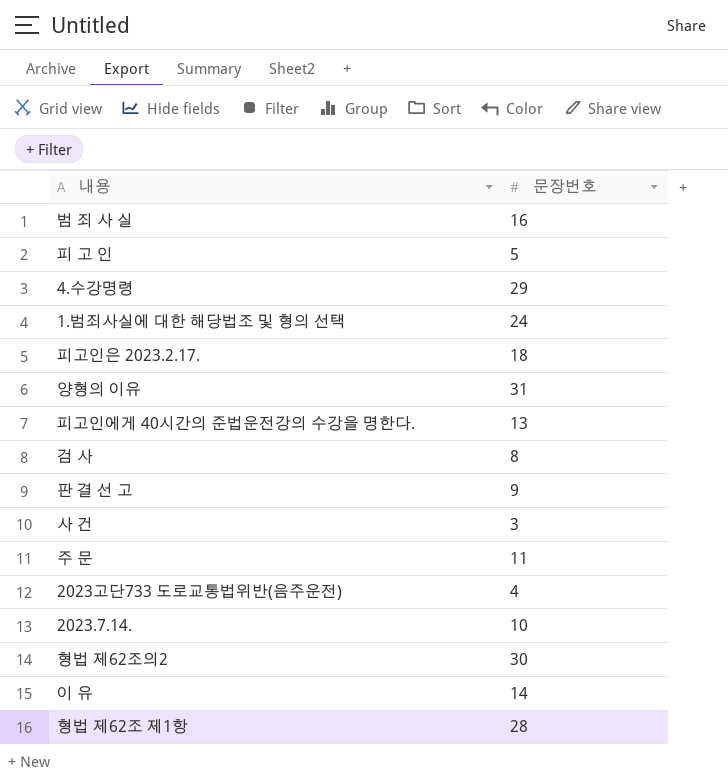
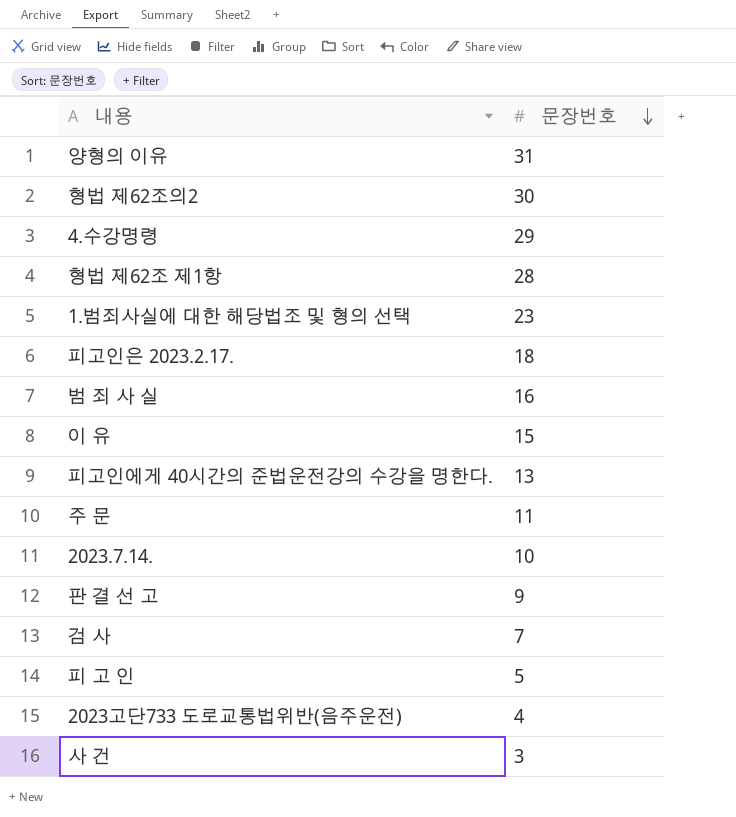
row order: none -> 문장번호 descending
1.범죄사실에 대한 해당법조 및 형의 선택 | 문장번호: 24 -> 23
이 유 | 문장번호: 14 -> 15
검 사 | 문장번호: 8 -> 7

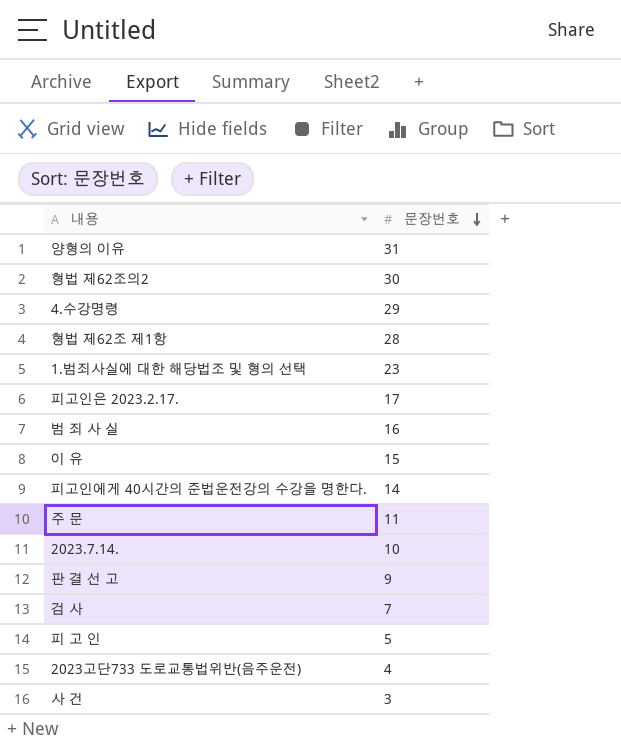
피고인은 2023.2.17. | 문장번호: 18 -> 17
피고인에게 40시간의 준법운전강의 수강을 명한다. | 문장번호: 13 -> 14

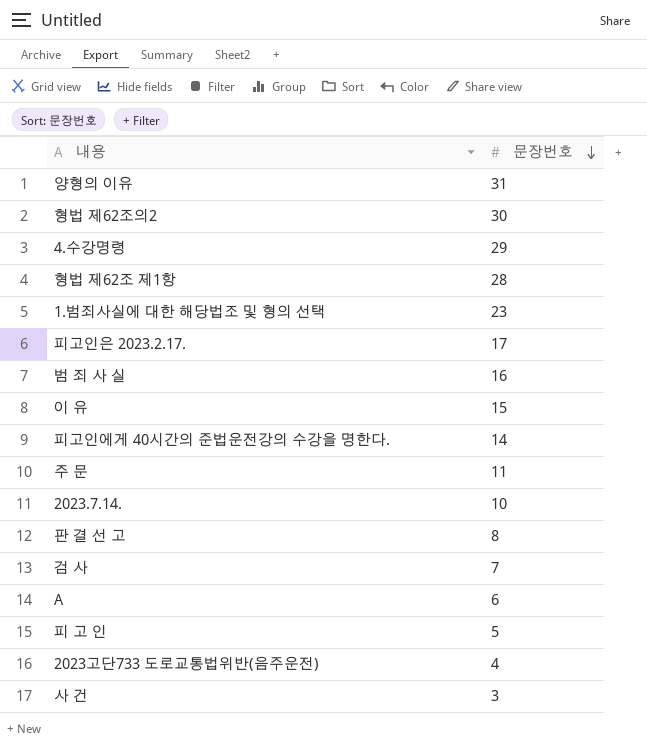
판 결 선 고 | 문장번호: 9 -> 8
row A: none -> 6

